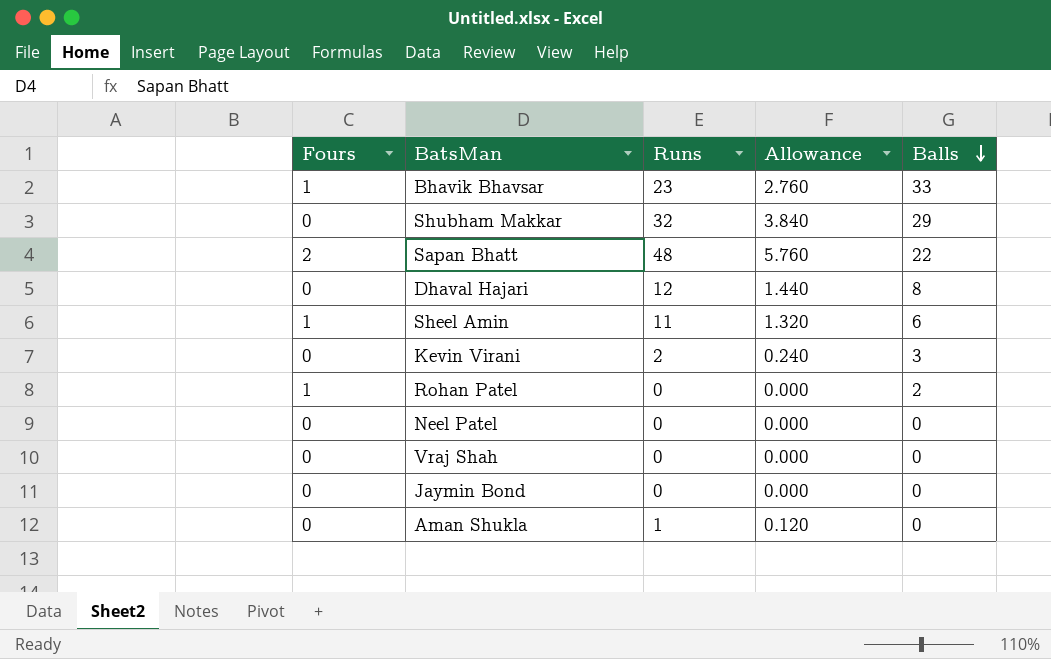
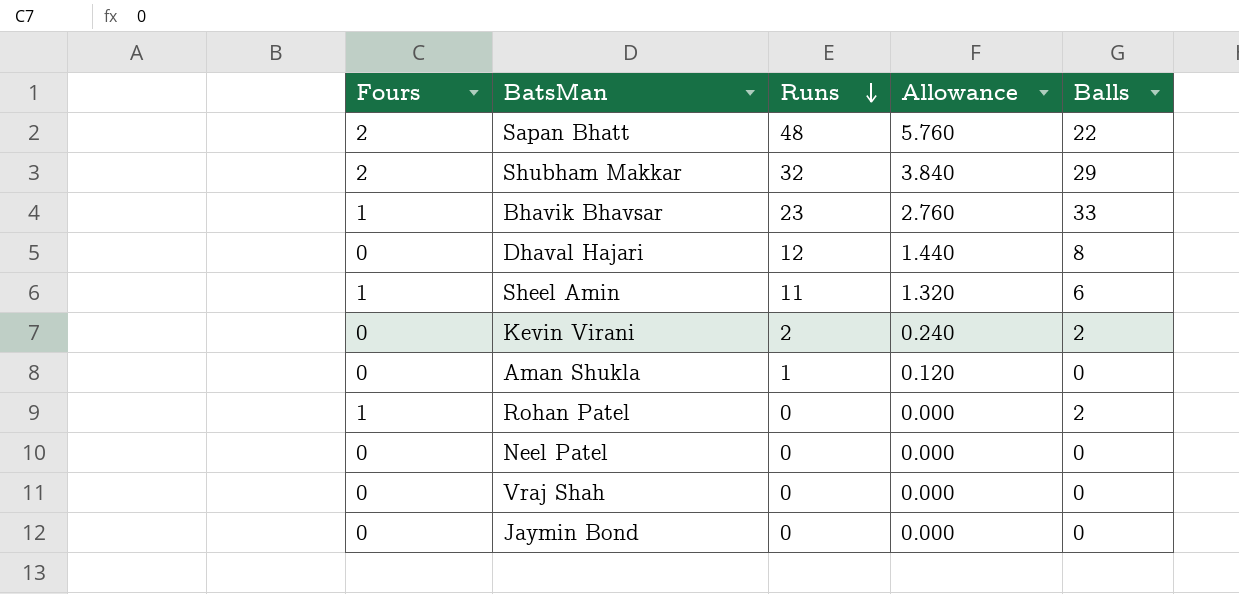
row order: Balls descending -> Runs descending
Shubham Makkar | Fours: 0 -> 2
Kevin Virani | Balls: 3 -> 2

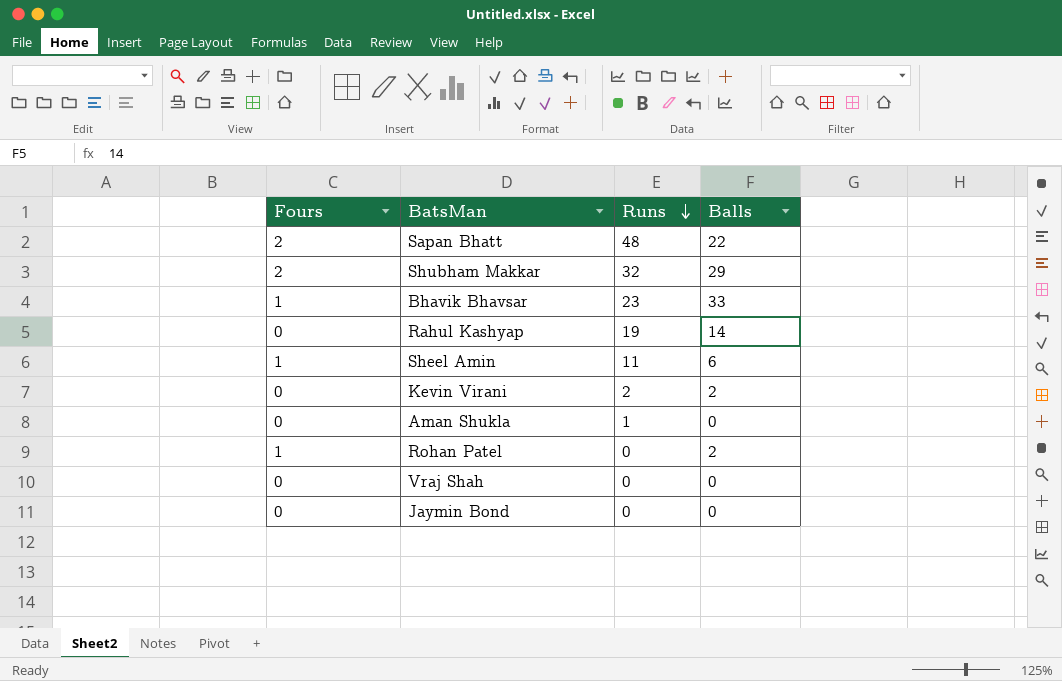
column Allowance | formula: [Runs] * 0.12 -> none
row Dhaval Hajari: 0 | 12 | 1.440 | 8 -> none
row Neel Patel: 0 | 0 | 0.000 | 0 -> none
row Rahul Kashyap: none -> 0 | 19 | 14

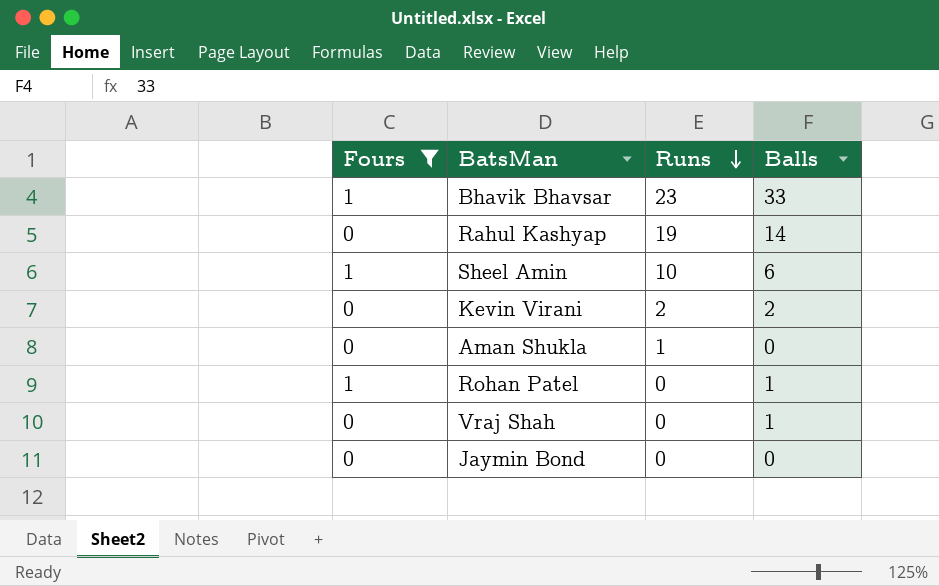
filter: none -> Fours != 2
Sheel Amin | Runs: 11 -> 10
Rohan Patel | Balls: 2 -> 1
Vraj Shah | Balls: 0 -> 1

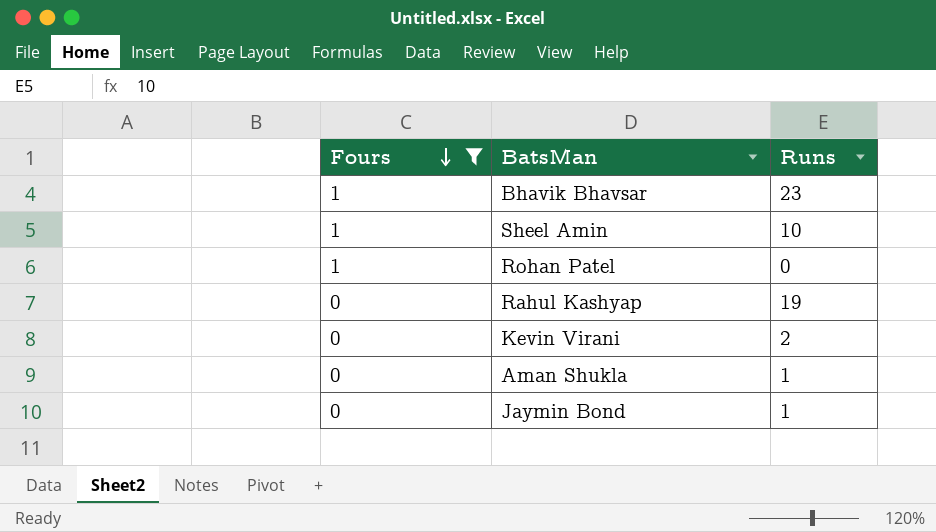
row order: Runs descending -> Fours descending
column Balls | position: 4 -> none
row Vraj Shah: 0 | 0 | 1 -> none
Jaymin Bond | Runs: 0 -> 1

